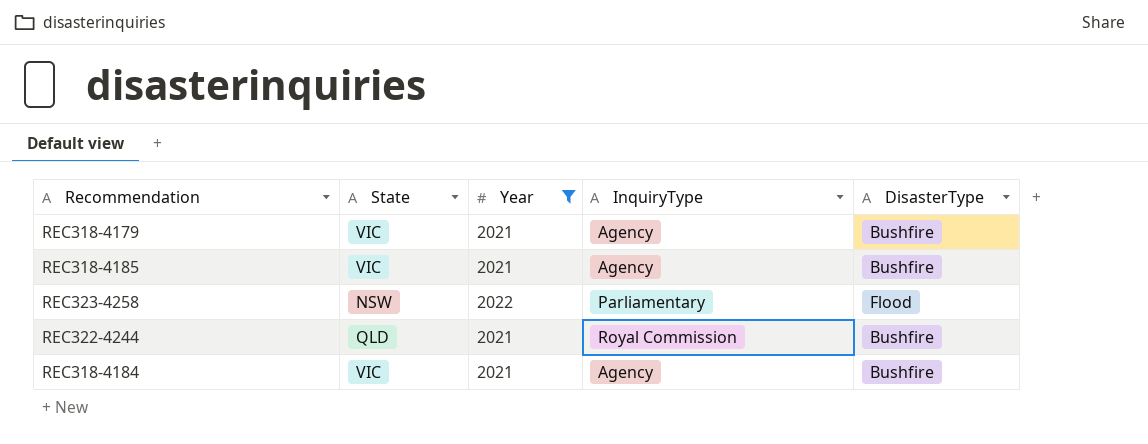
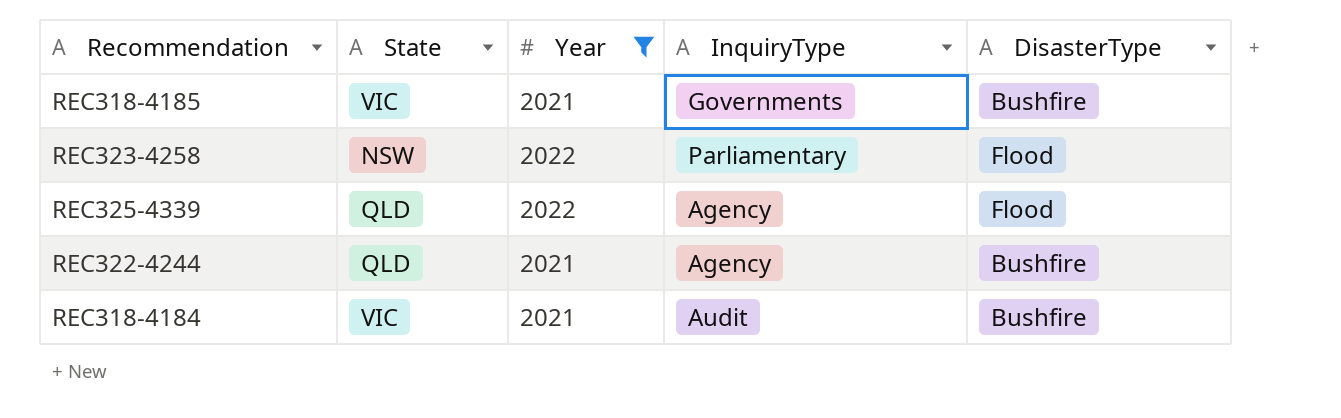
row REC318-4179: VIC | 2021 | Agency | Bushfire -> none
REC318-4185 | InquiryType: Agency -> Governments
row REC325-4339: none -> QLD | 2022 | Agency | Flood
REC322-4244 | InquiryType: Royal Commission -> Agency
REC318-4184 | InquiryType: Agency -> Audit

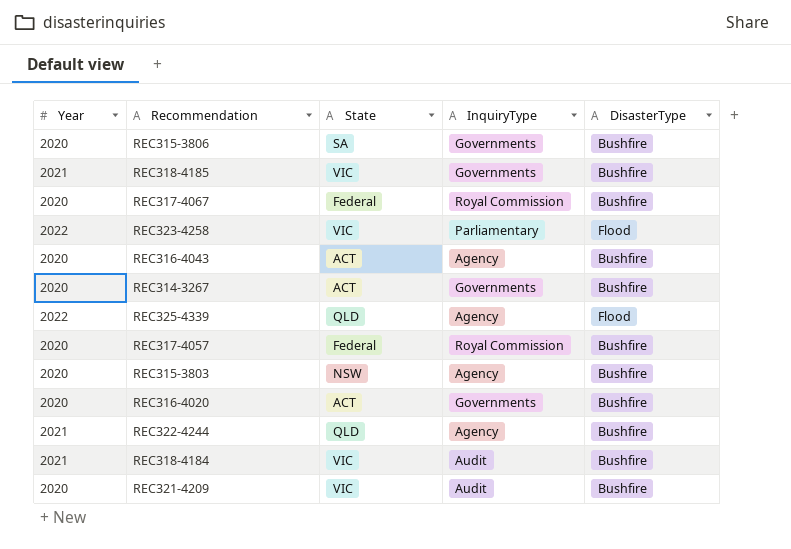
filter: Year != 2020 -> none
column Year | position: 3 -> 1
REC323-4258 | State: NSW -> VIC

